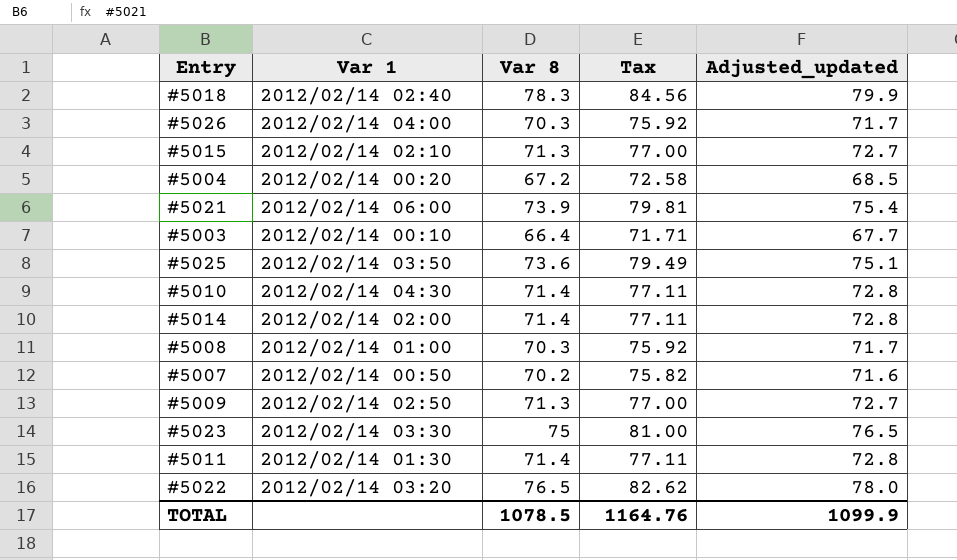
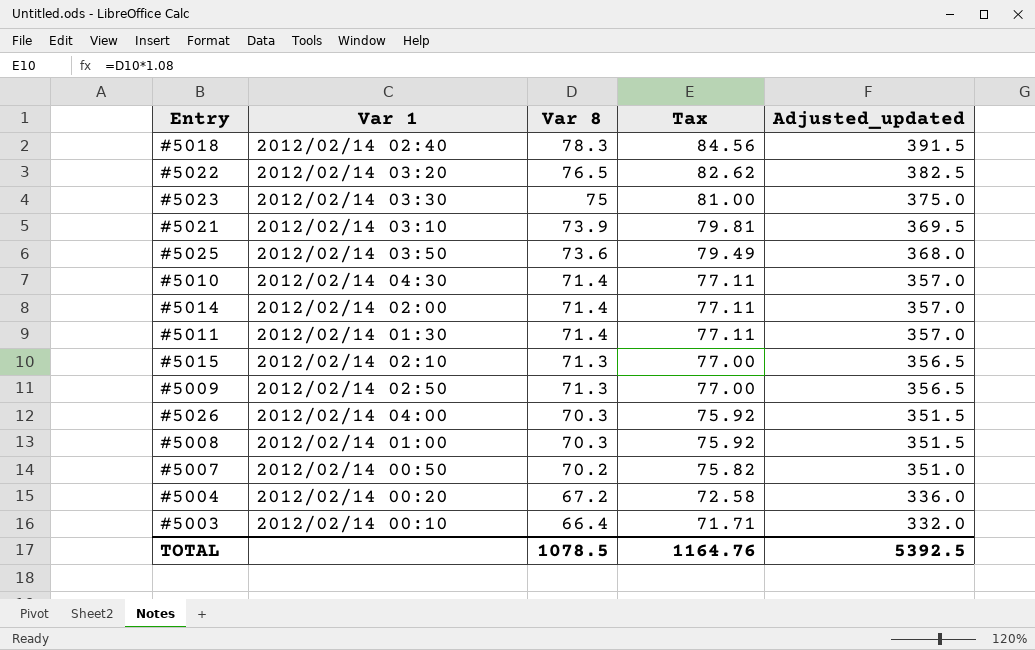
row order: none -> Var 8 descending
column Adjusted_updated | formula: [Var 8] * 1.02 -> [Var 8] * 5
#5021 | Var 1: 2012/02/14 06:00 -> 2012/02/14 03:10
TOTAL | Adjusted_updated: 1099.9 -> 5392.5

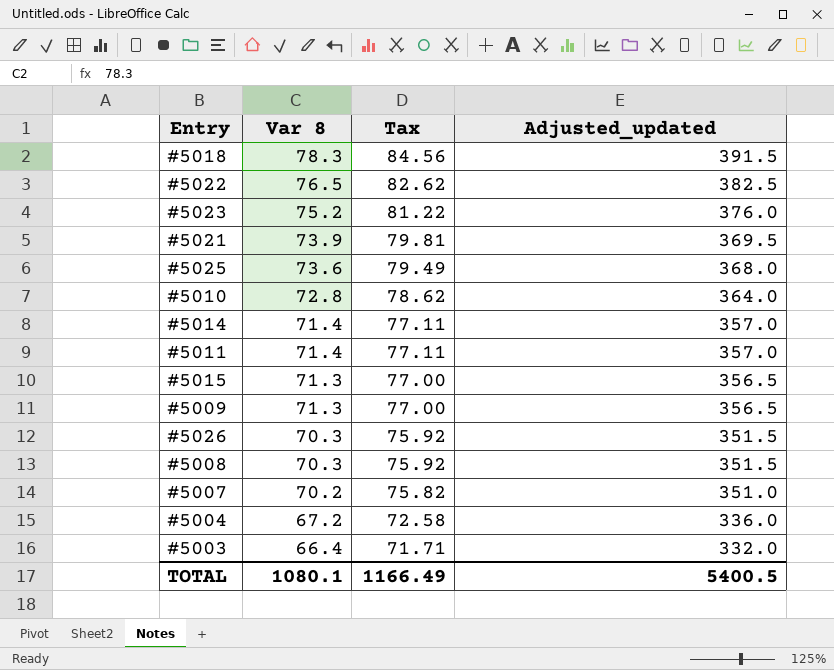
column Var 1 | position: 2 -> none
#5023 | Var 8: 75 -> 75.2
#5023 | Tax: 81.00 -> 81.22
#5023 | Adjusted_updated: 375.0 -> 376.0
#5010 | Var 8: 71.4 -> 72.8
#5010 | Tax: 77.11 -> 78.62
#5010 | Adjusted_updated: 357.0 -> 364.0
TOTAL | Var 8: 1078.5 -> 1080.1
TOTAL | Tax: 1164.76 -> 1166.49
TOTAL | Adjusted_updated: 5392.5 -> 5400.5

